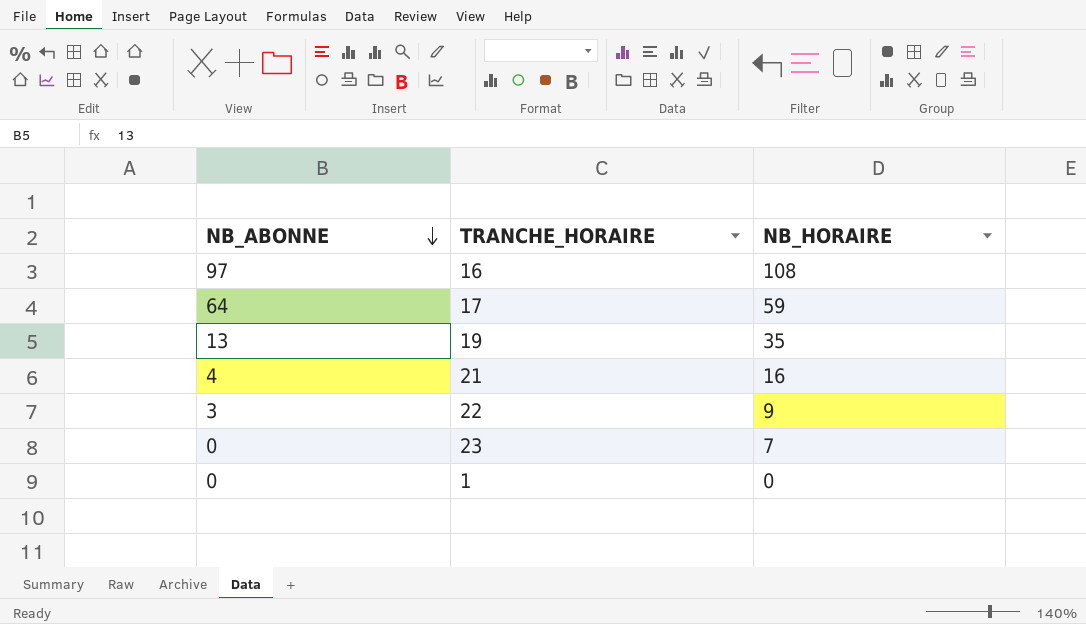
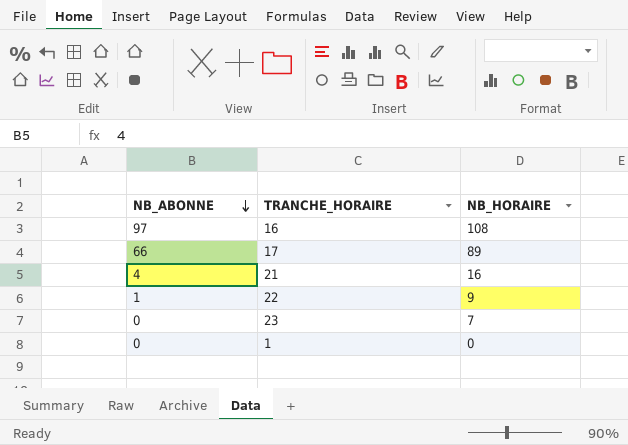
row 19: 13 | 35 -> none
17 | NB_ABONNE: 64 -> 66
17 | NB_HORAIRE: 59 -> 89
22 | NB_ABONNE: 3 -> 1

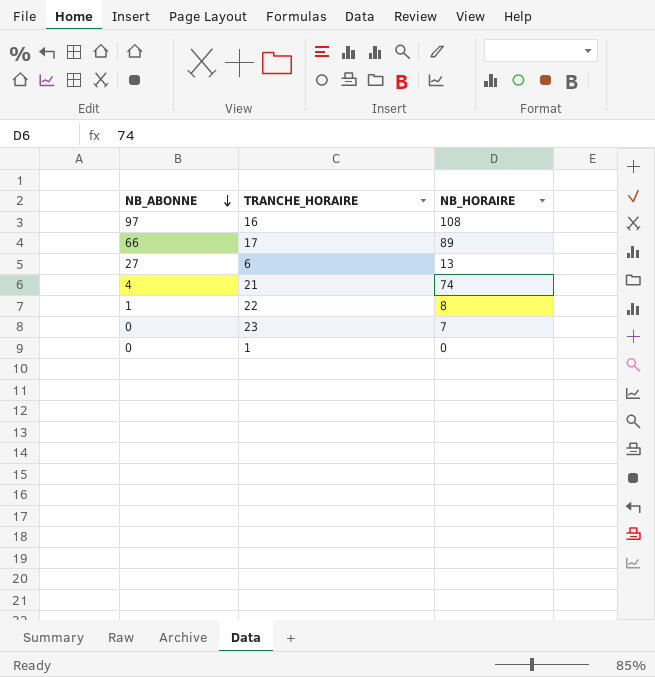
row 6: none -> 27 | 13
21 | NB_HORAIRE: 16 -> 74
22 | NB_HORAIRE: 9 -> 8

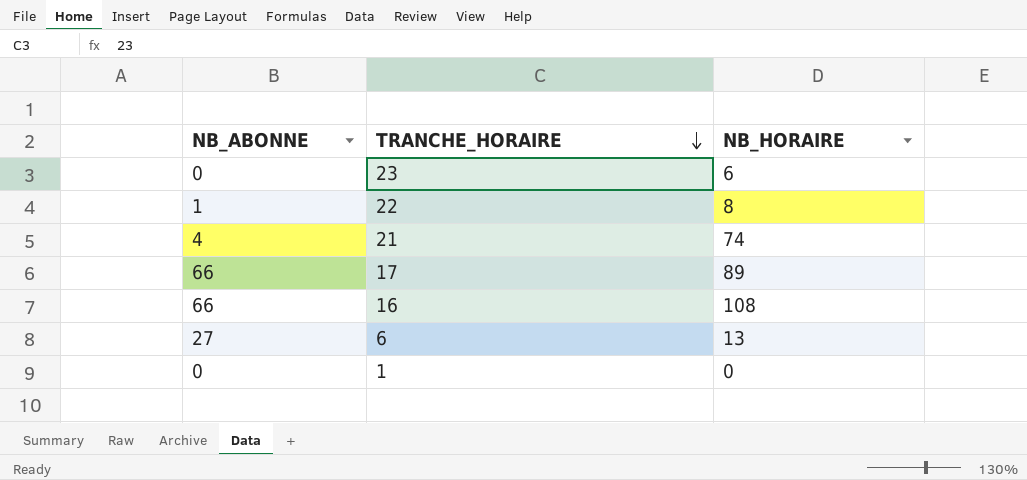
row order: NB_ABONNE descending -> TRANCHE_HORAIRE descending
23 | NB_HORAIRE: 7 -> 6
16 | NB_ABONNE: 97 -> 66

